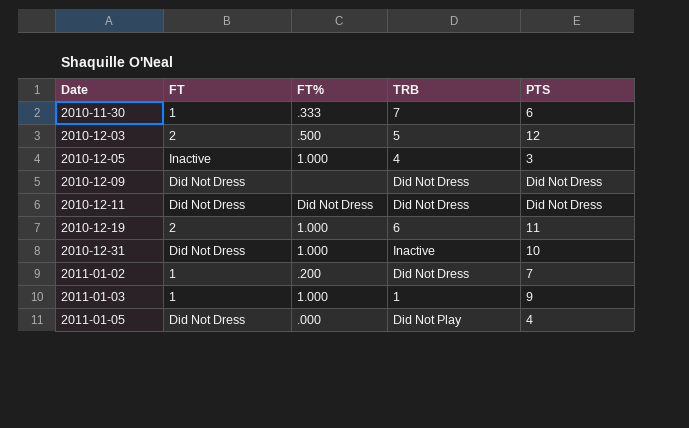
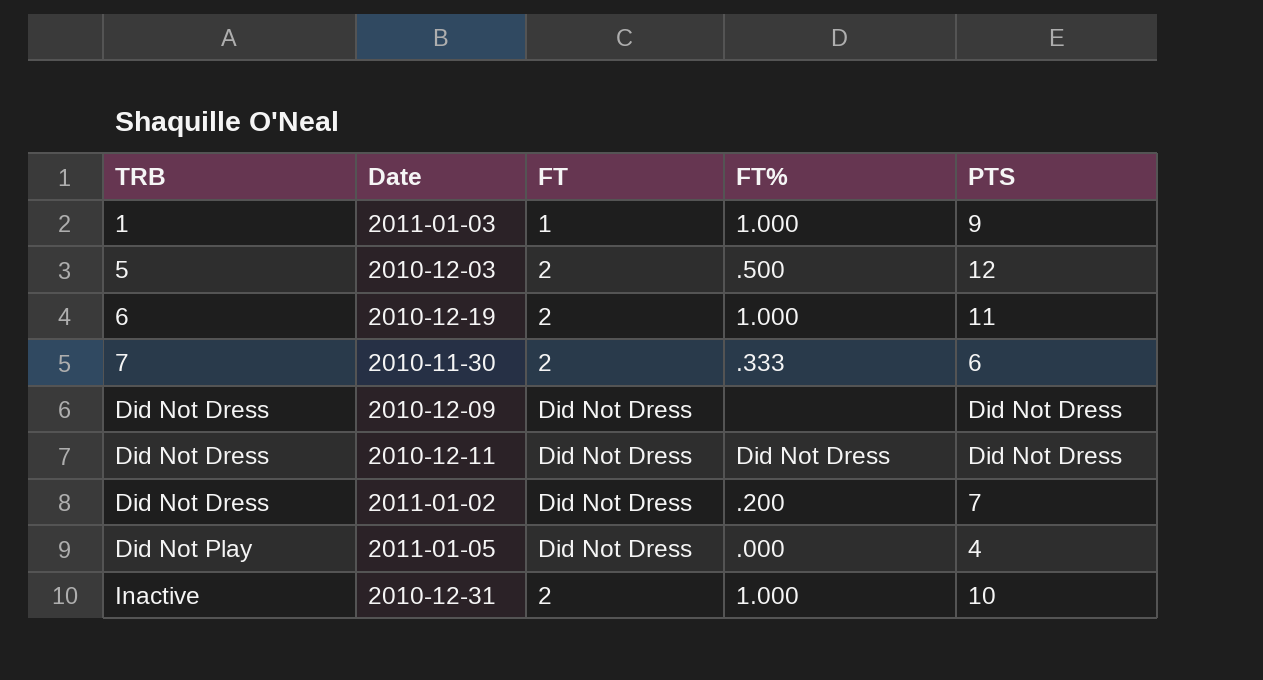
row order: Date ascending -> TRB ascending
column TRB | position: 4 -> 1
row 2010-12-05: Inactive | 1.000 | 4 | 3 -> none
2010-11-30 | FT: 1 -> 2
2011-01-02 | FT: 1 -> Did Not Dress
2010-12-31 | FT: Did Not Dress -> 2

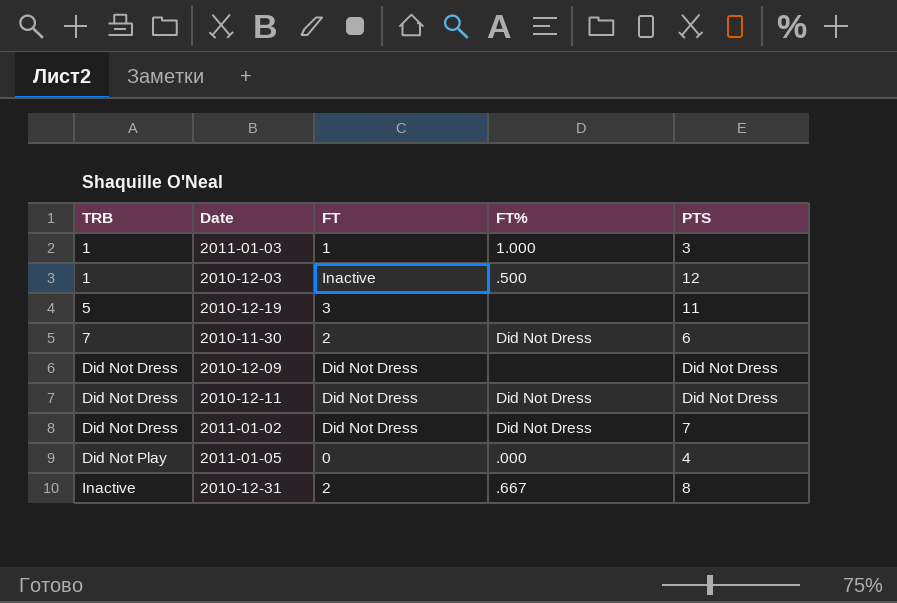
2011-01-03 | PTS: 9 -> 3
2010-12-03 | TRB: 5 -> 1
2010-12-03 | FT: 2 -> Inactive
2010-12-19 | TRB: 6 -> 5
2010-12-19 | FT: 2 -> 3
2010-12-19 | FT%: 1.000 -> none
2010-11-30 | FT%: .333 -> Did Not Dress
2011-01-02 | FT%: .200 -> Did Not Dress
2011-01-05 | FT: Did Not Dress -> 0
2010-12-31 | FT%: 1.000 -> .667
2010-12-31 | PTS: 10 -> 8

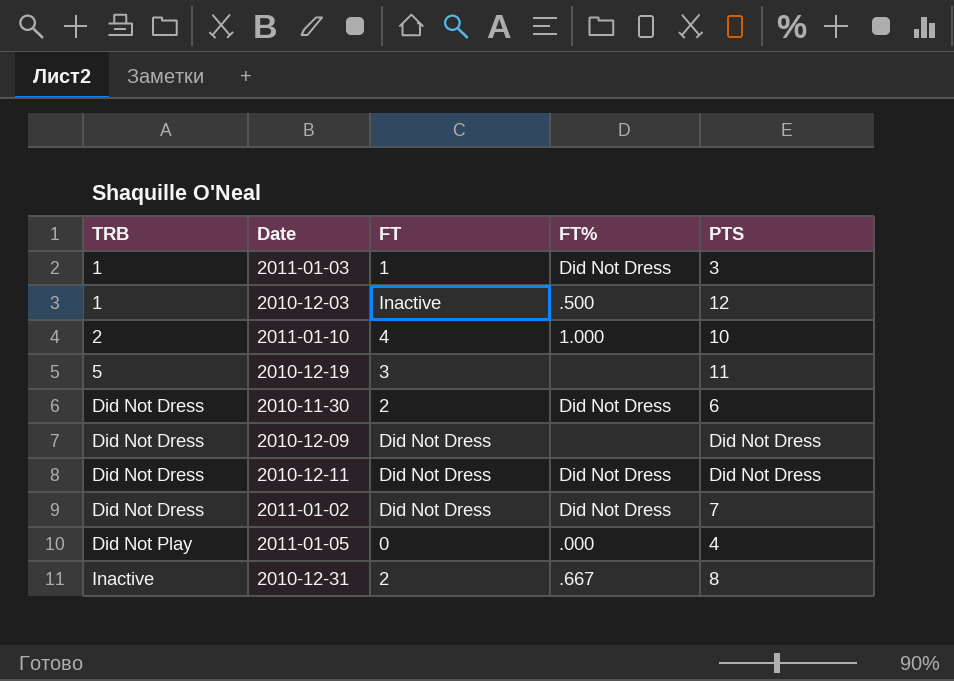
2011-01-03 | FT%: 1.000 -> Did Not Dress
row 2011-01-10: none -> 2 | 4 | 1.000 | 10
2010-11-30 | TRB: 7 -> Did Not Dress

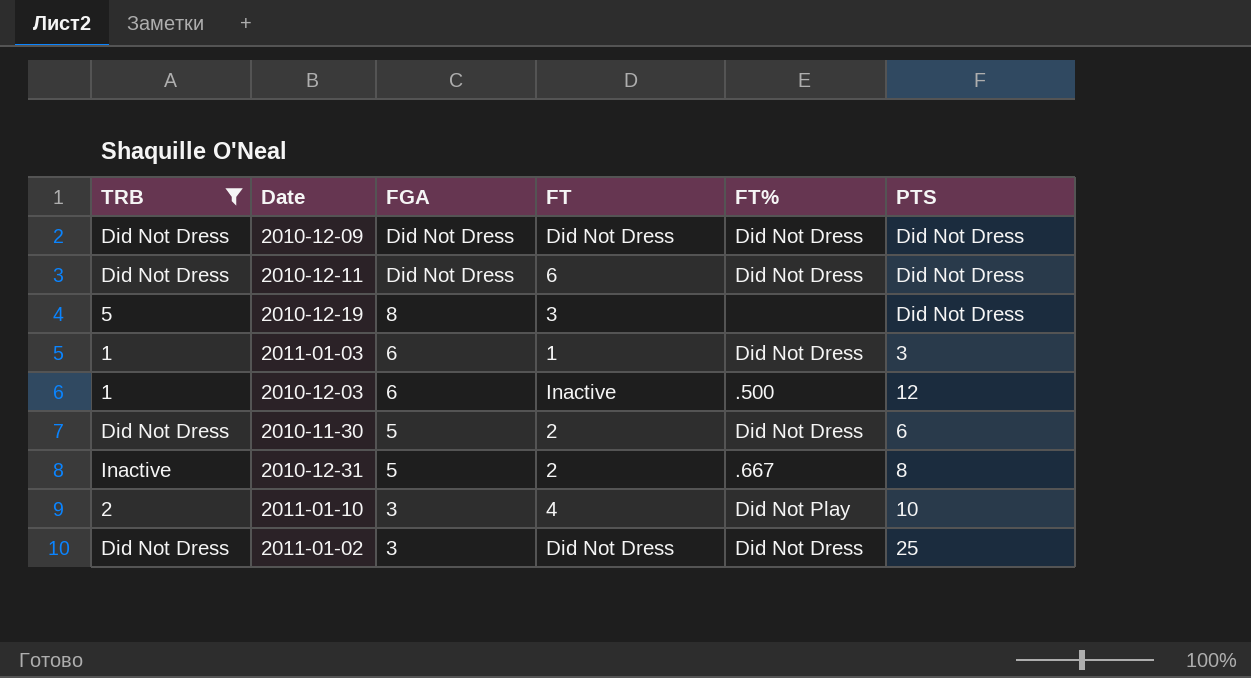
filter: none -> TRB != Did Not Play
row order: TRB ascending -> FGA descending
column FGA | position: none -> 3
2010-12-09 | FT%: none -> Did Not Dress
2010-12-11 | FT: Did Not Dress -> 6
2010-12-19 | PTS: 11 -> Did Not Dress
2011-01-10 | FT%: 1.000 -> Did Not Play
2011-01-02 | PTS: 7 -> 25

